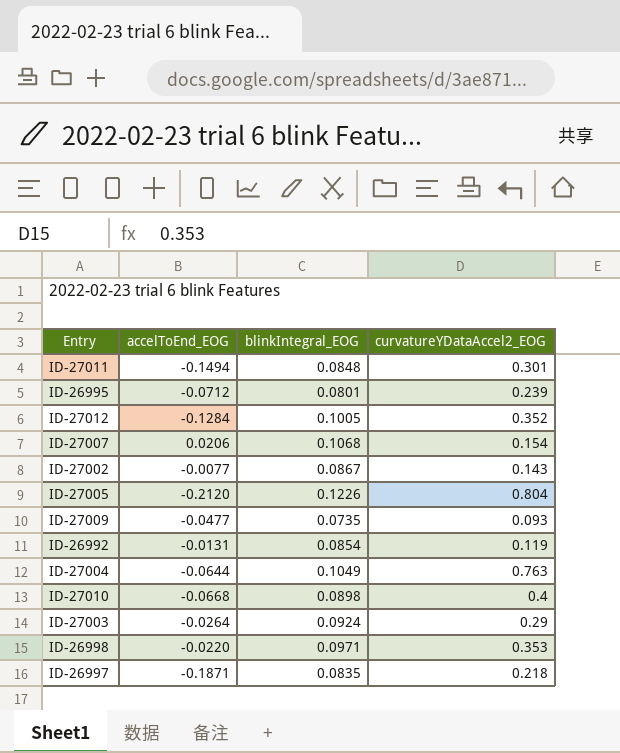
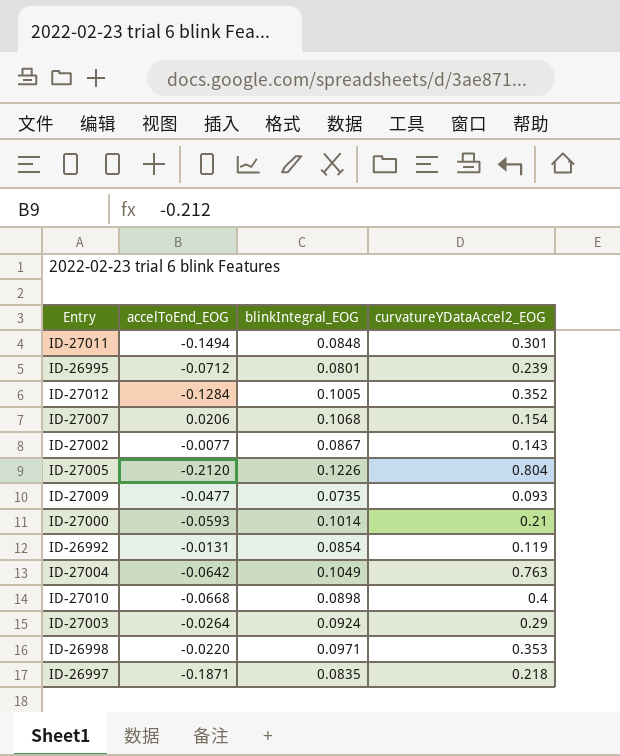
row ID-27000: none -> -0.0593 | 0.1014 | 0.21
ID-27004 | accelToEnd_EOG: -0.0644 -> -0.0642

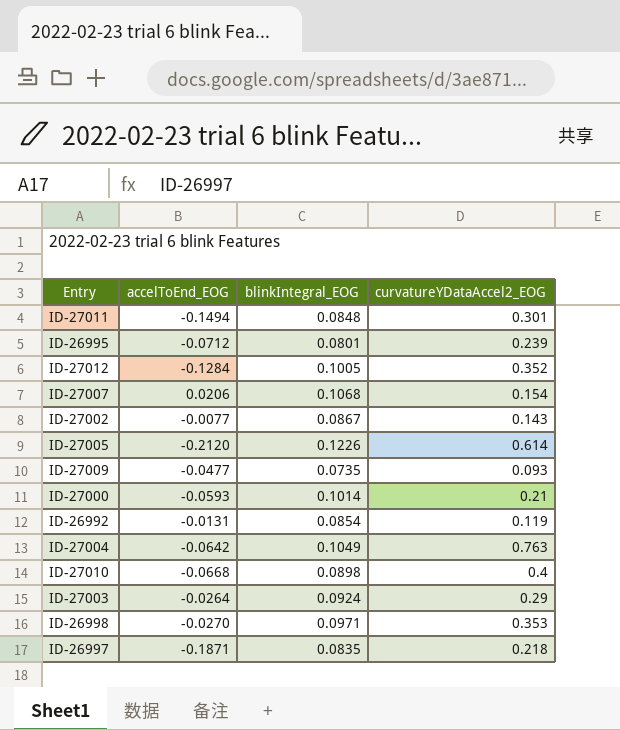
ID-27005 | curvatureYDataAccel2_EOG: 0.804 -> 0.614
ID-26998 | accelToEnd_EOG: -0.0220 -> -0.0270

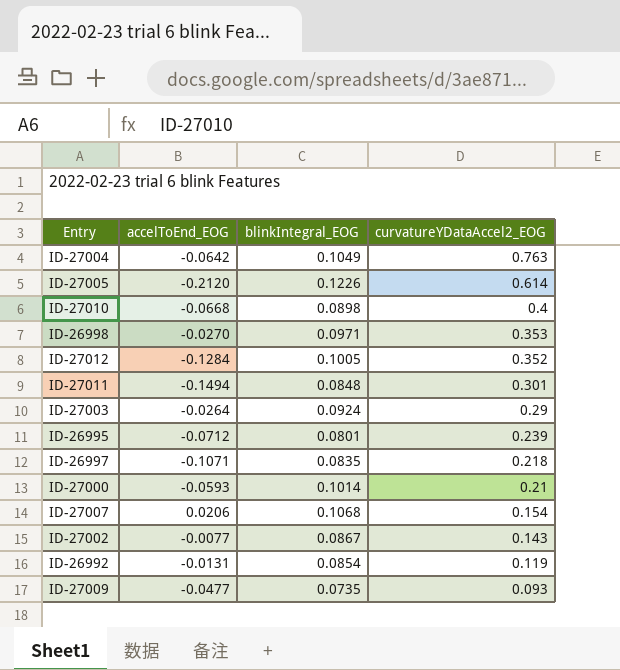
row order: none -> curvatureYDataAccel2_EOG descending
ID-26997 | accelToEnd_EOG: -0.1871 -> -0.1071

